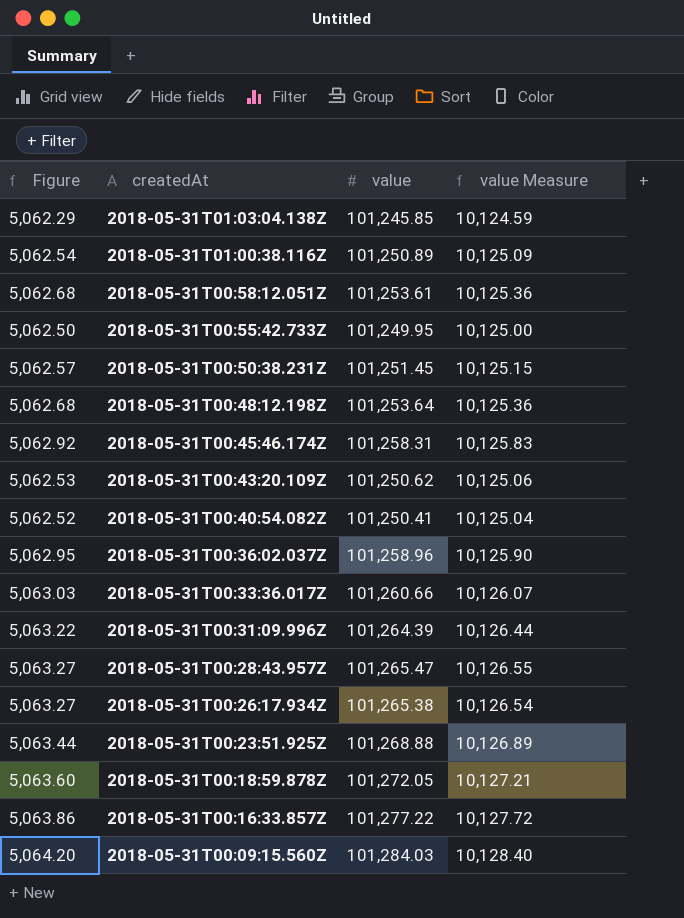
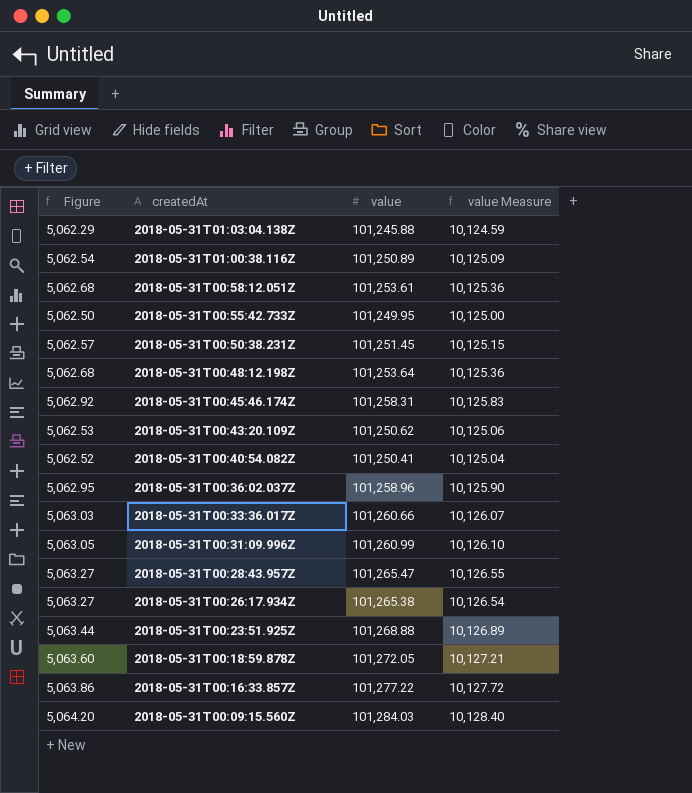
2018-05-31T01:03:04.138Z | value: 101,245.85 -> 101,245.88
2018-05-31T00:31:09.996Z | Figure: 5,063.22 -> 5,063.05
2018-05-31T00:31:09.996Z | value: 101,264.39 -> 101,260.99
2018-05-31T00:31:09.996Z | value Measure: 10,126.44 -> 10,126.10

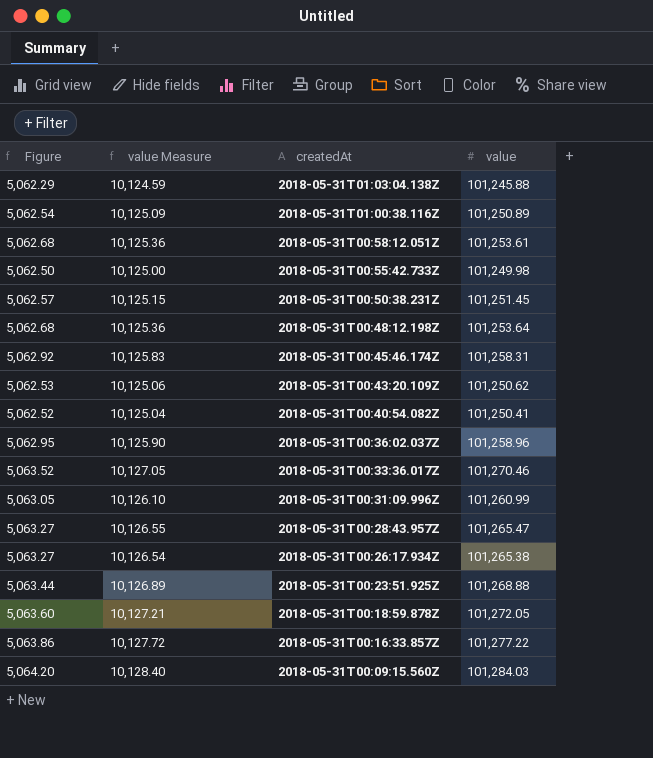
column value Measure | position: 4 -> 2
2018-05-31T00:55:42.733Z | value: 101,249.95 -> 101,249.98
2018-05-31T00:33:36.017Z | Figure: 5,063.03 -> 5,063.52
2018-05-31T00:33:36.017Z | value Measure: 10,126.07 -> 10,127.05
2018-05-31T00:33:36.017Z | value: 101,260.66 -> 101,270.46

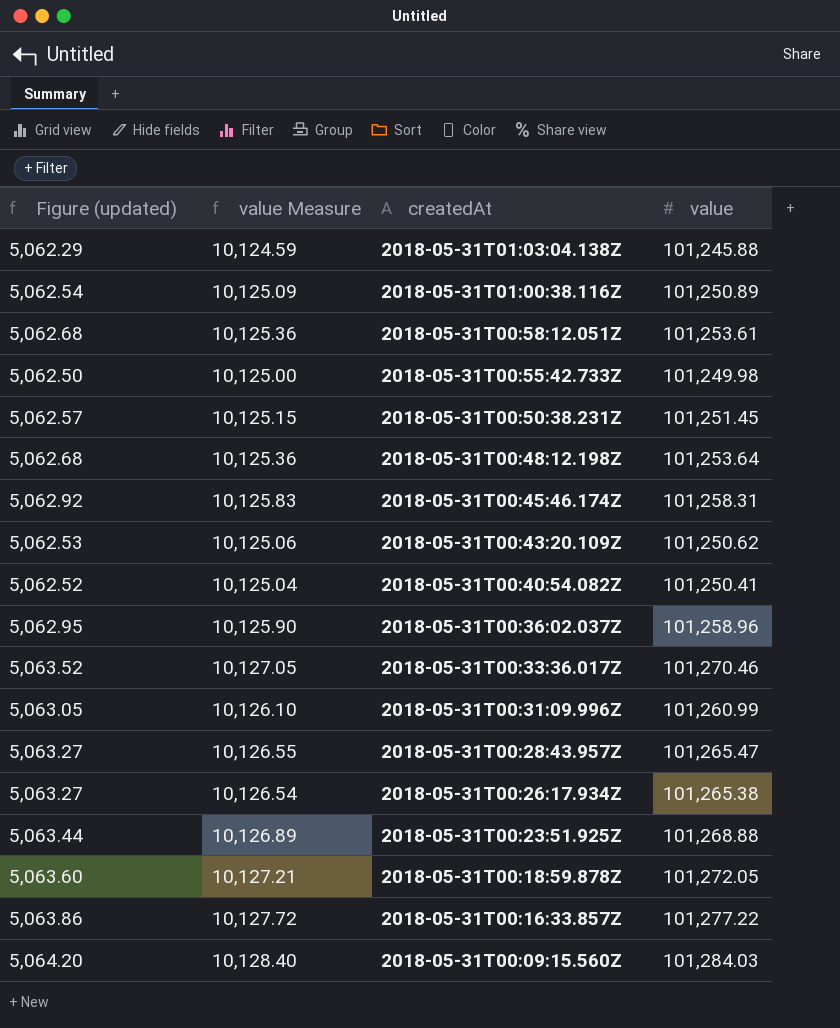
column name: Figure -> Figure (updated)

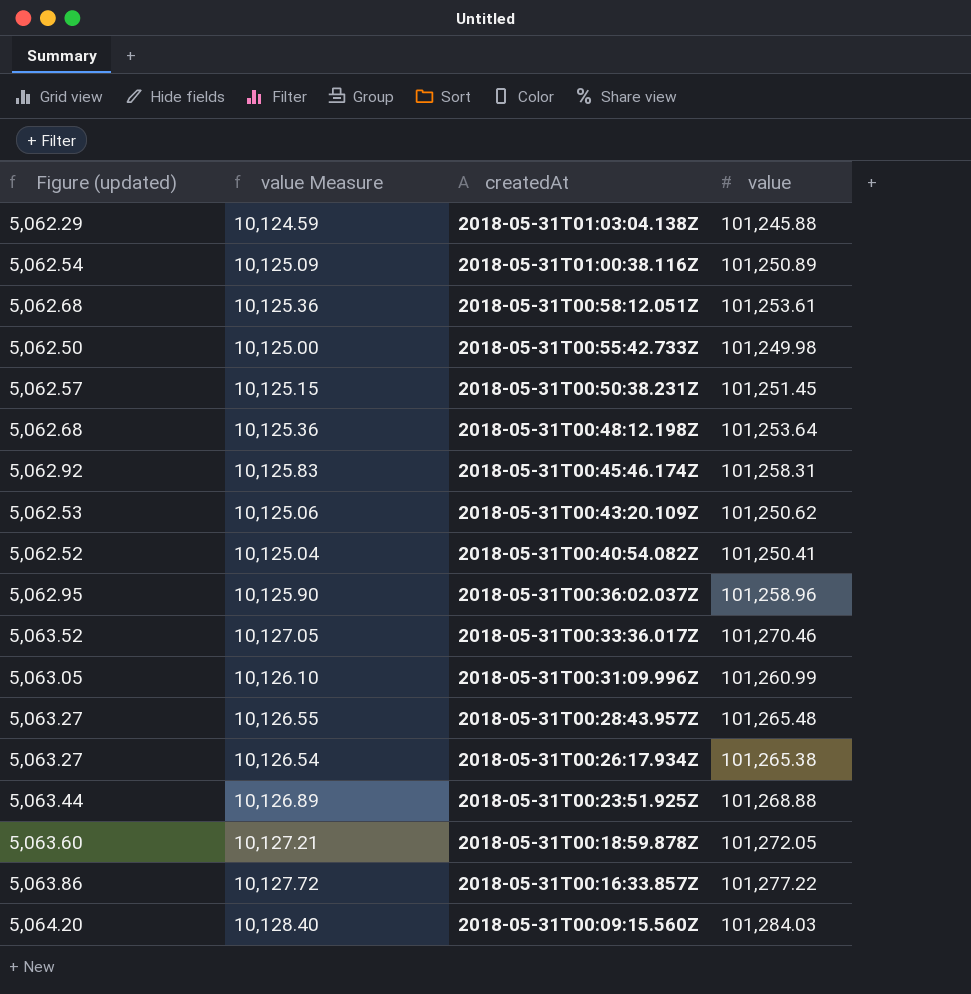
2018-05-31T00:28:43.957Z | value: 101,265.47 -> 101,265.48

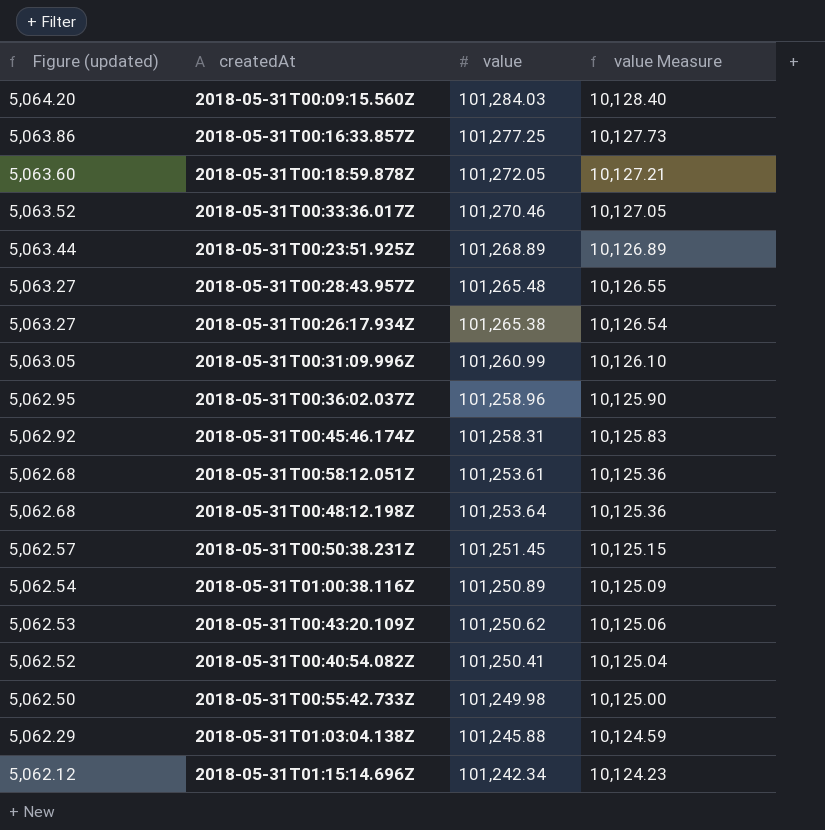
row order: createdAt descending -> Figure (updated) descending
column value Measure | position: 2 -> 4
2018-05-31T00:16:33.857Z | value: 101,277.22 -> 101,277.25
2018-05-31T00:16:33.857Z | value Measure: 10,127.72 -> 10,127.73
2018-05-31T00:23:51.925Z | value: 101,268.88 -> 101,268.89
row 2018-05-31T01:15:14.696Z: none -> 5,062.12 | 101,242.34 | 10,124.23

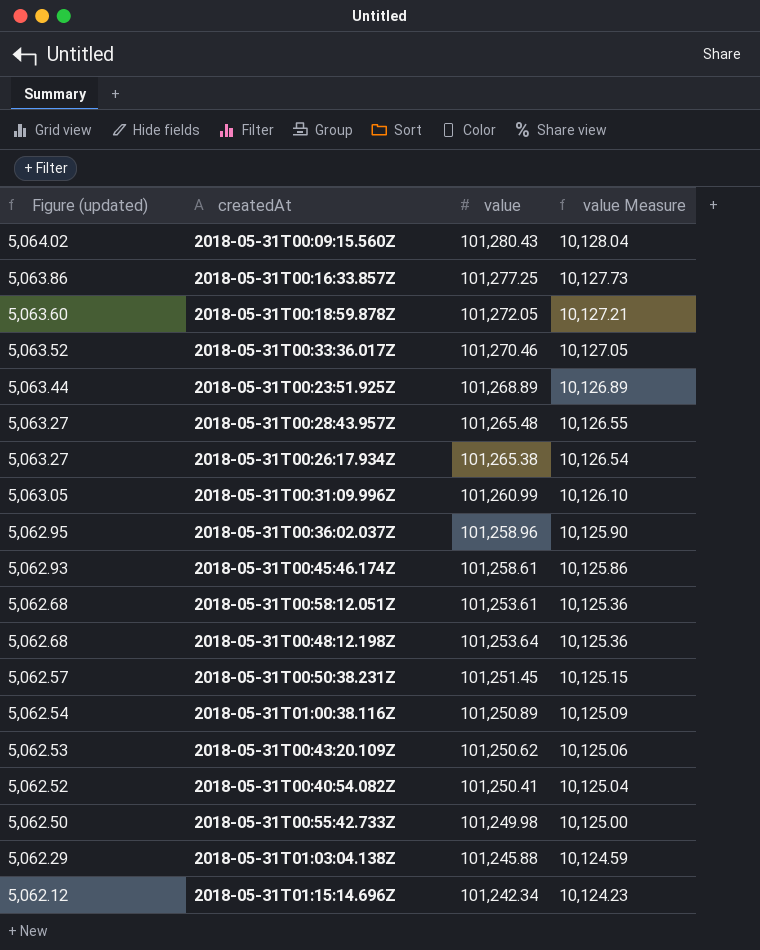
2018-05-31T00:09:15.560Z | Figure (updated): 5,064.20 -> 5,064.02
2018-05-31T00:09:15.560Z | value: 101,284.03 -> 101,280.43
2018-05-31T00:09:15.560Z | value Measure: 10,128.40 -> 10,128.04
2018-05-31T00:45:46.174Z | Figure (updated): 5,062.92 -> 5,062.93
2018-05-31T00:45:46.174Z | value: 101,258.31 -> 101,258.61
2018-05-31T00:45:46.174Z | value Measure: 10,125.83 -> 10,125.86

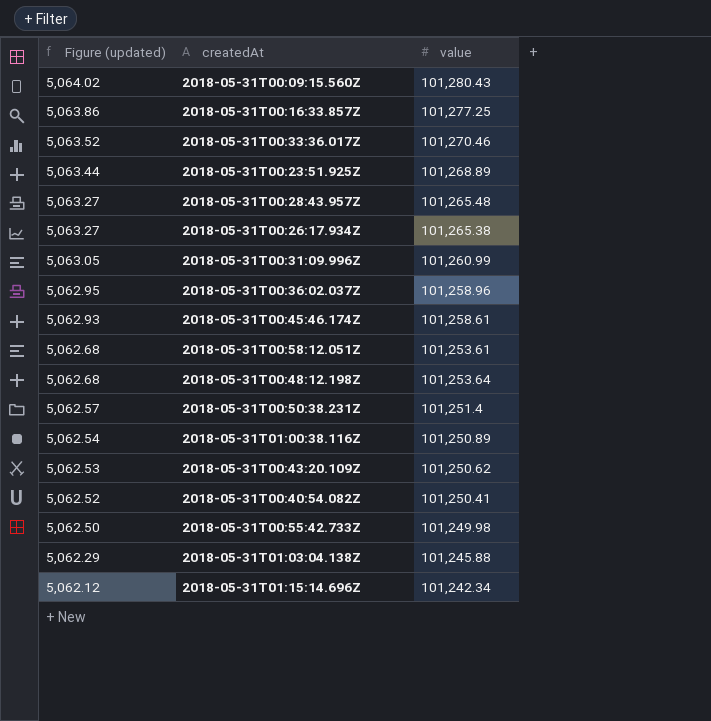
column value Measure | formula: [value] * 0.1 -> none
row 2018-05-31T00:18:59.878Z: 5,063.60 | 101,272.05 | 10,127.21 -> none
2018-05-31T00:50:38.231Z | value: 101,251.45 -> 101,251.4

